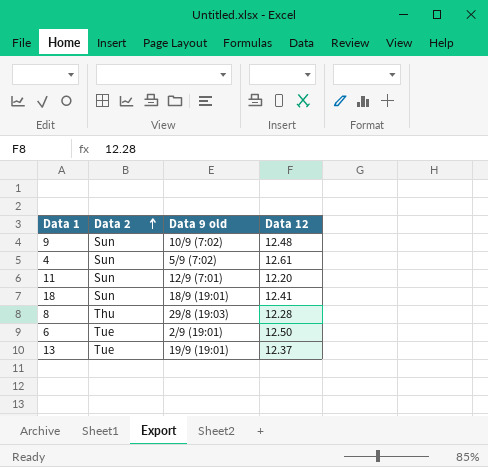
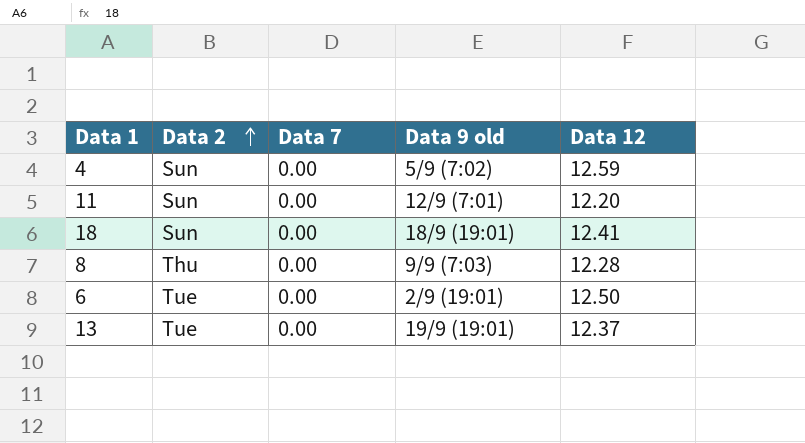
column Data 7 | position: none -> 3
row 9: Sun | 10/9 (7:02) | 12.48 -> none
4 | Data 12: 12.61 -> 12.59
8 | Data 9 old: 29/8 (19:03) -> 9/9 (7:03)

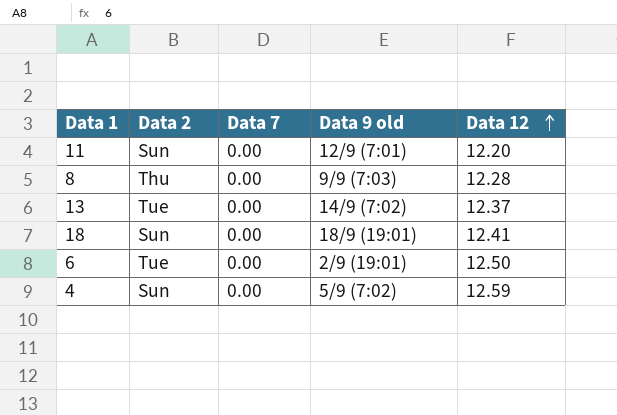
row order: Data 2 ascending -> Data 12 ascending
13 | Data 9 old: 19/9 (19:01) -> 14/9 (7:02)

